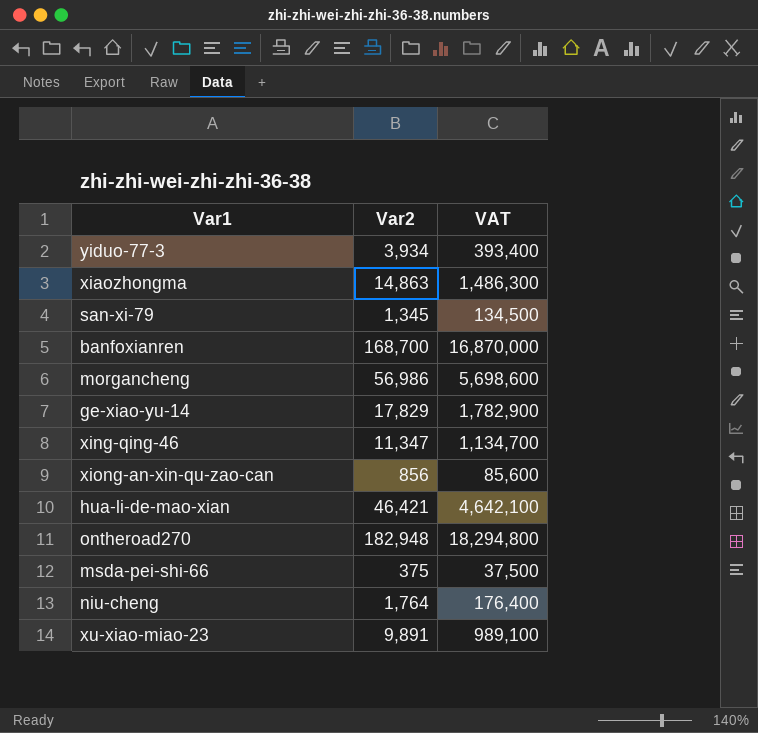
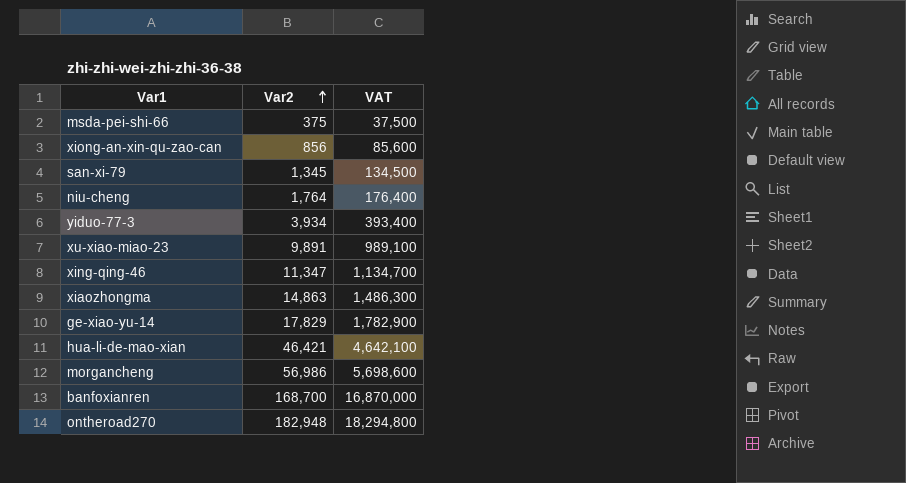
row order: none -> Var2 ascending

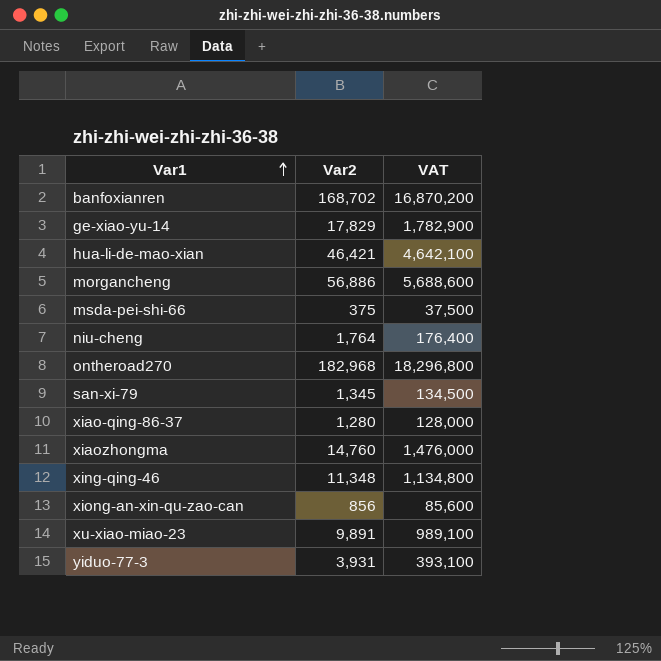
row order: Var2 ascending -> Var1 ascending
banfoxianren | Var2: 168,700 -> 168,702
banfoxianren | VAT: 16,870,000 -> 16,870,200
morgancheng | Var2: 56,986 -> 56,886
morgancheng | VAT: 5,698,600 -> 5,688,600
ontheroad270 | Var2: 182,948 -> 182,968
ontheroad270 | VAT: 18,294,800 -> 18,296,800
row xiao-qing-86-37: none -> 1,280 | 128,000
xiaozhongma | Var2: 14,863 -> 14,760
xiaozhongma | VAT: 1,486,300 -> 1,476,000
xing-qing-46 | Var2: 11,347 -> 11,348
xing-qing-46 | VAT: 1,134,700 -> 1,134,800
yiduo-77-3 | Var2: 3,934 -> 3,931
yiduo-77-3 | VAT: 393,400 -> 393,100

